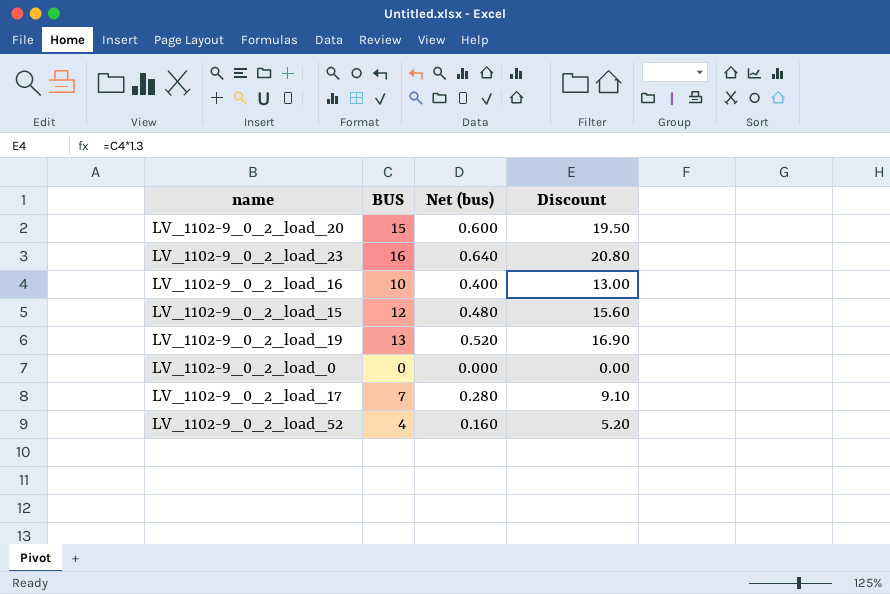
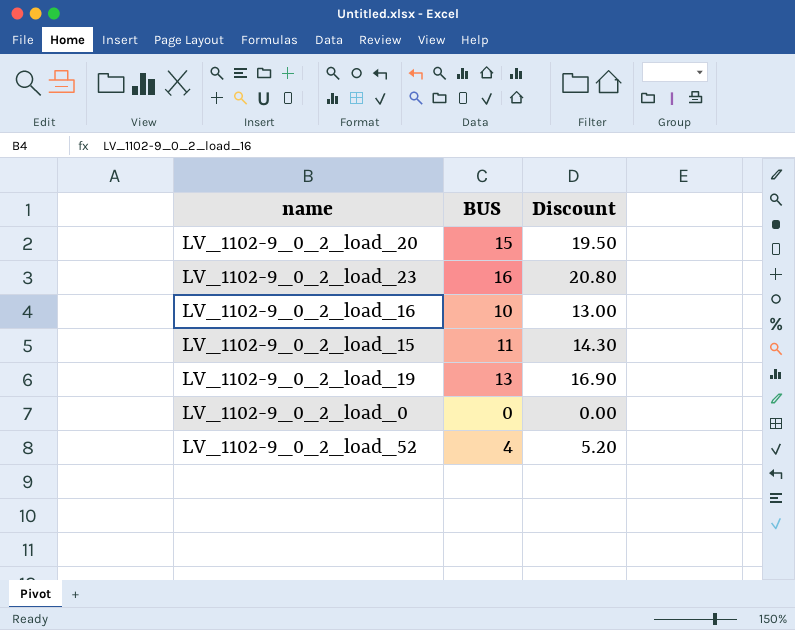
column Net (bus) | formula: [BUS] * 0.04 -> none
row LV_1102-9_0_2_load_17: 7 | 0.280 | 9.10 -> none
LV_1102-9_0_2_load_15 | BUS: 12 -> 11
LV_1102-9_0_2_load_15 | Discount: 15.60 -> 14.30

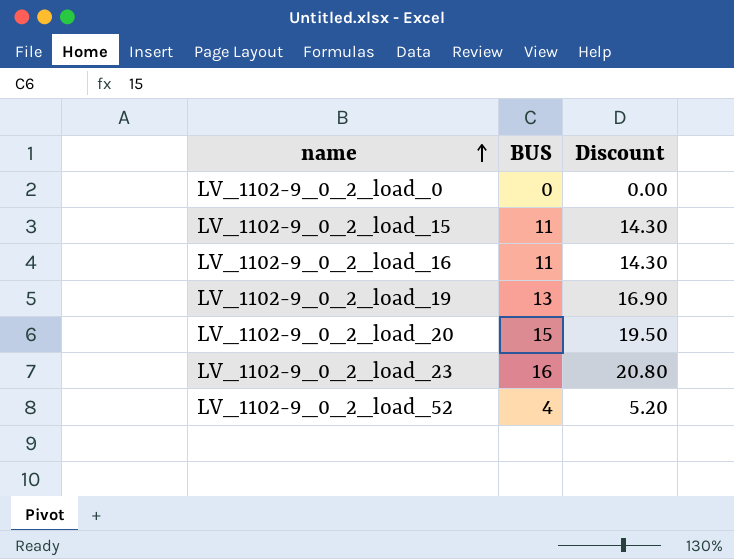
row order: none -> name ascending
LV_1102-9_0_2_load_16 | BUS: 10 -> 11
LV_1102-9_0_2_load_16 | Discount: 13.00 -> 14.30

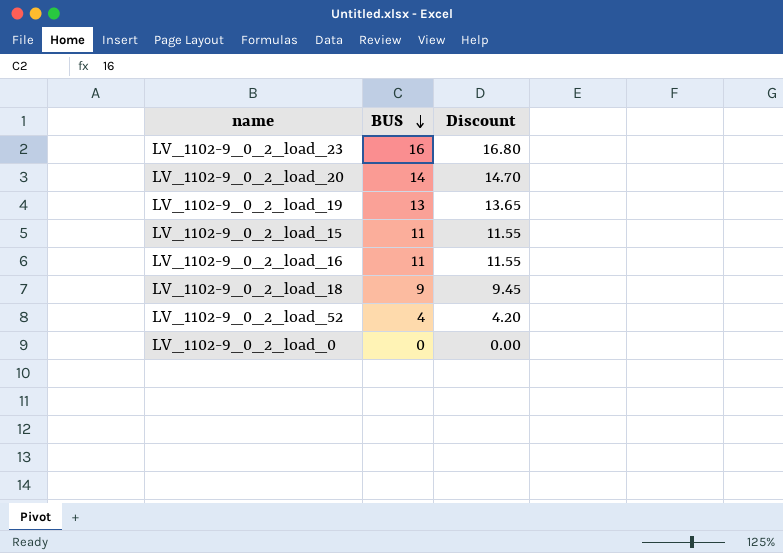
row order: name ascending -> BUS descending
column Discount | formula: [BUS] * 1.3 -> [BUS] * 1.05
LV_1102-9_0_2_load_20 | BUS: 15 -> 14
row LV_1102-9_0_2_load_18: none -> 9 | 9.45

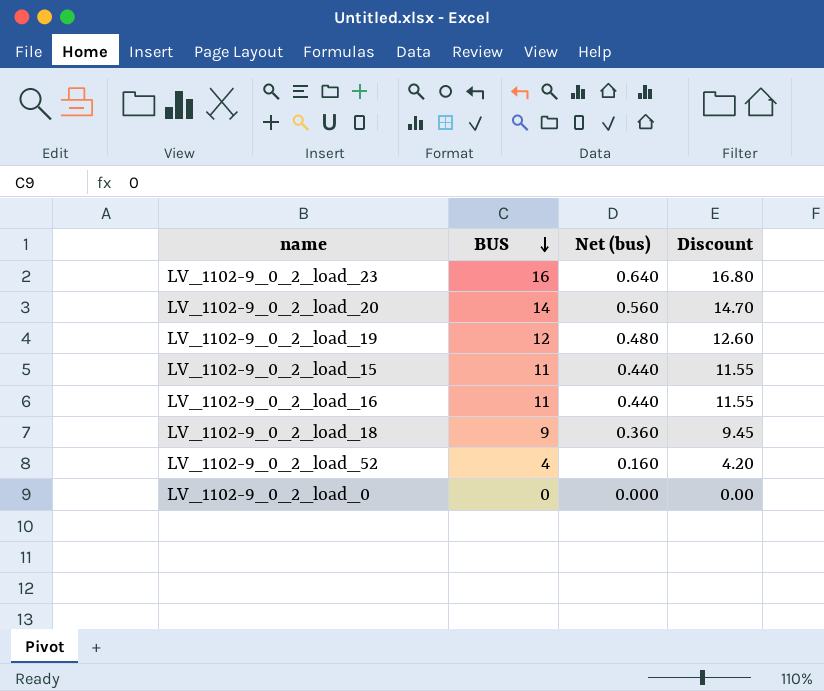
column Net (bus) | formula: none -> [BUS] * 0.04
LV_1102-9_0_2_load_19 | BUS: 13 -> 12
LV_1102-9_0_2_load_19 | Discount: 13.65 -> 12.60

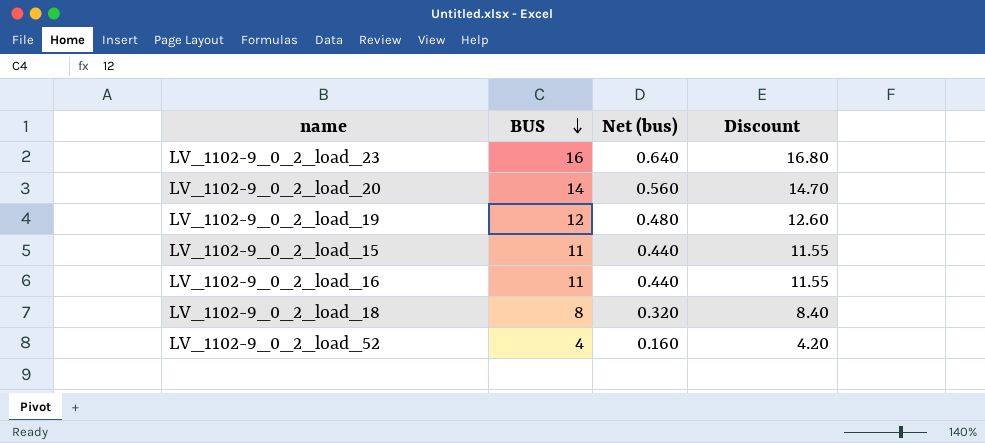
row LV_1102-9_0_2_load_0: 0 | 0.000 | 0.00 -> none
LV_1102-9_0_2_load_18 | BUS: 9 -> 8
LV_1102-9_0_2_load_18 | Net (bus): 0.360 -> 0.320
LV_1102-9_0_2_load_18 | Discount: 9.45 -> 8.40

